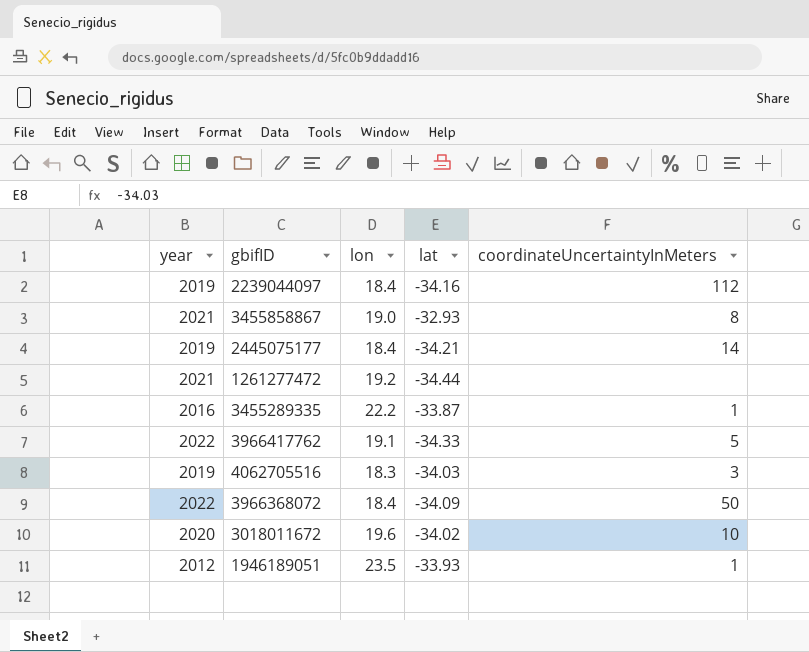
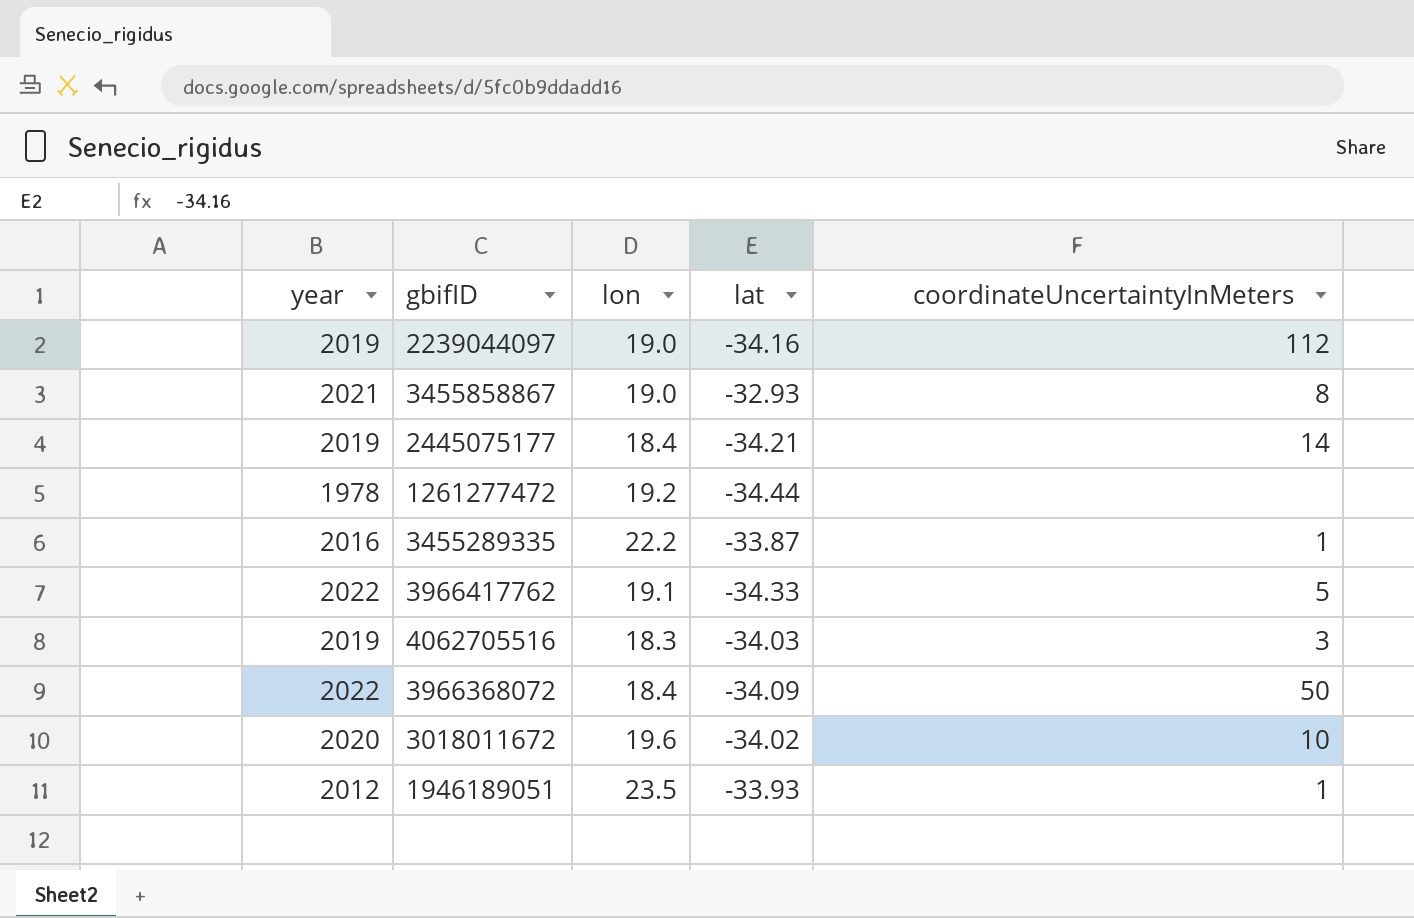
2239044097 | lon: 18.4 -> 19.0
1261277472 | year: 2021 -> 1978

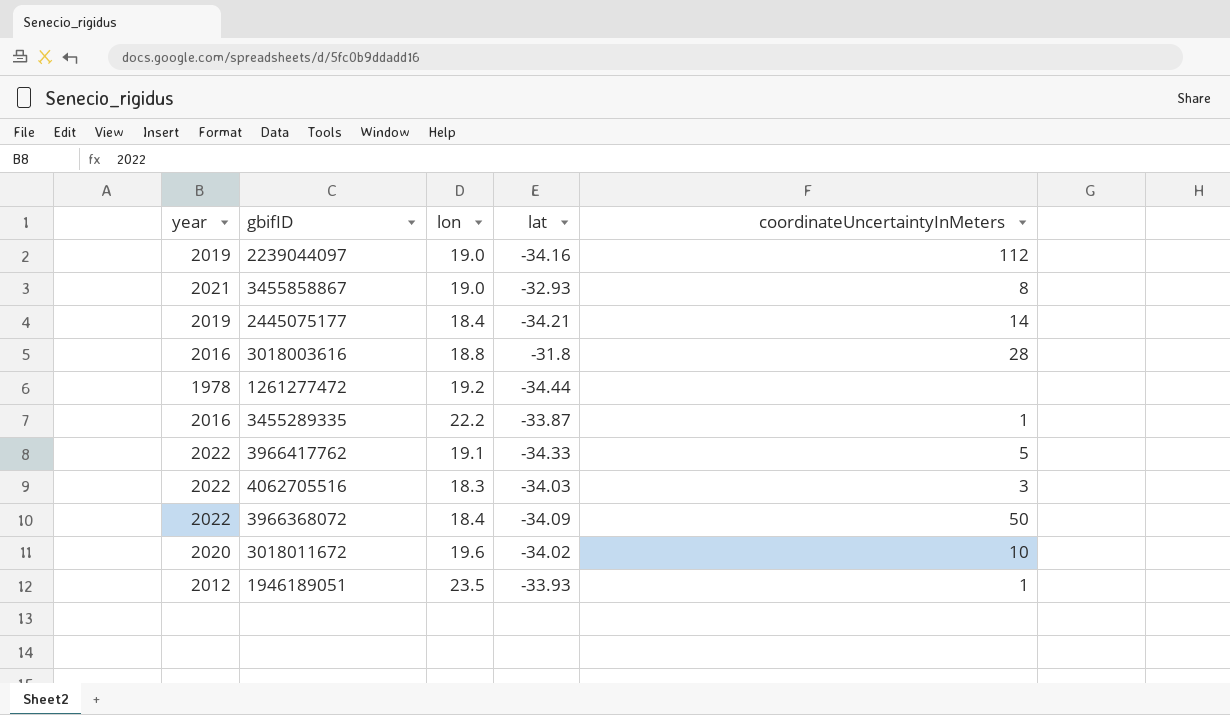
row 3018003616: none -> 2016 | 18.8 | -31.8 | 28
4062705516 | year: 2019 -> 2022

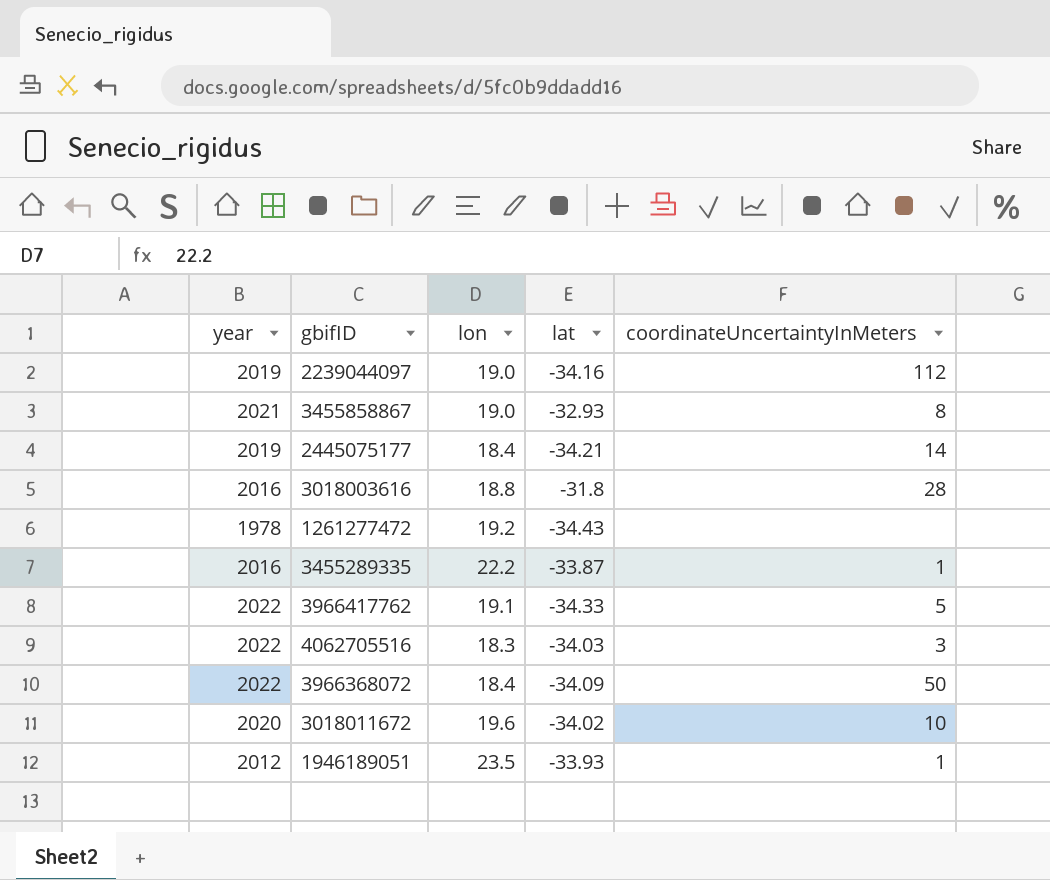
1261277472 | lat: -34.44 -> -34.43

